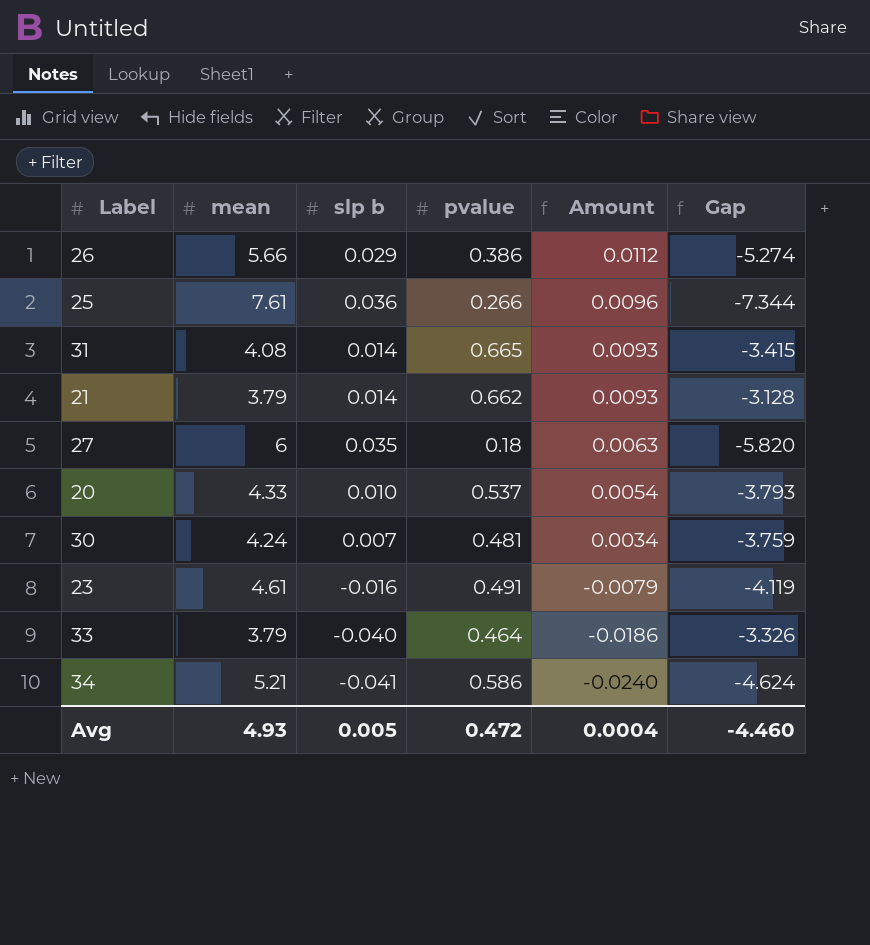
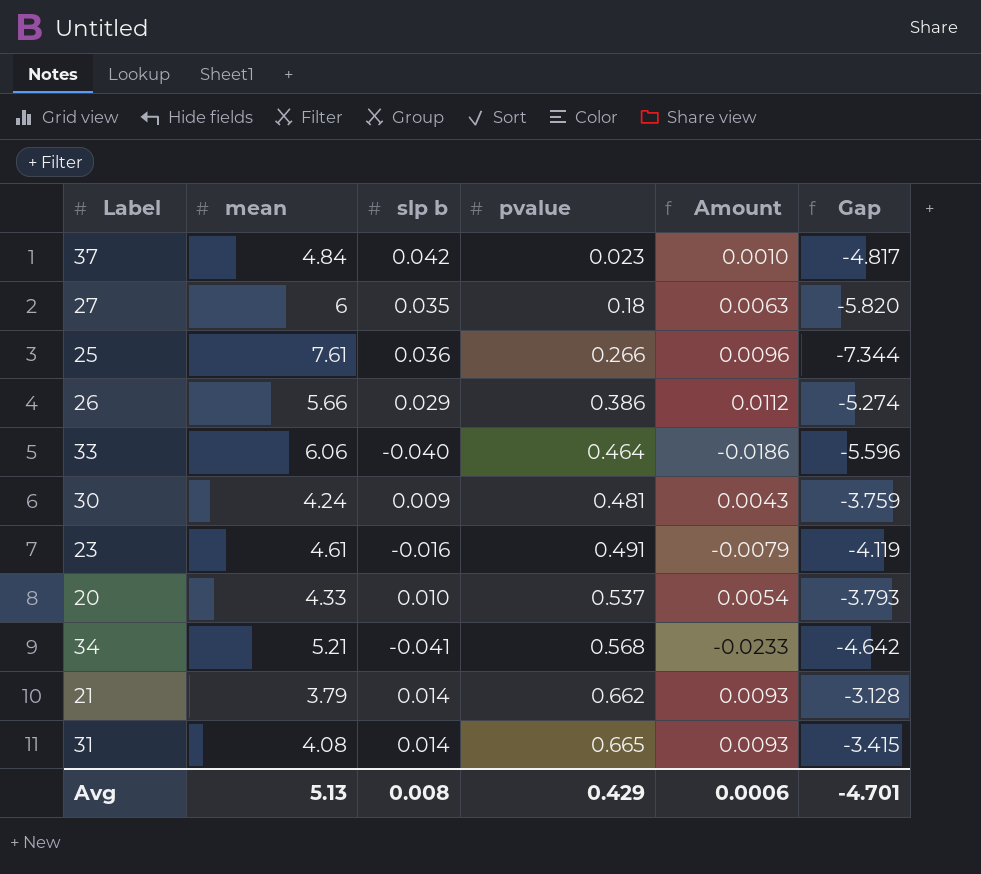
row order: Amount descending -> pvalue ascending
row 37: none -> 4.84 | 0.042 | 0.023 | 0.0010 | -4.817
33 | mean: 3.79 -> 6.06
33 | Gap: -3.326 -> -5.596
30 | slp b: 0.007 -> 0.009
30 | Amount: 0.0034 -> 0.0043
34 | pvalue: 0.586 -> 0.568
34 | Amount: -0.0240 -> -0.0233
34 | Gap: -4.624 -> -4.642
Avg | mean: 4.93 -> 5.13
Avg | slp b: 0.005 -> 0.008
Avg | pvalue: 0.472 -> 0.429
Avg | Amount: 0.0004 -> 0.0006
Avg | Gap: -4.460 -> -4.701

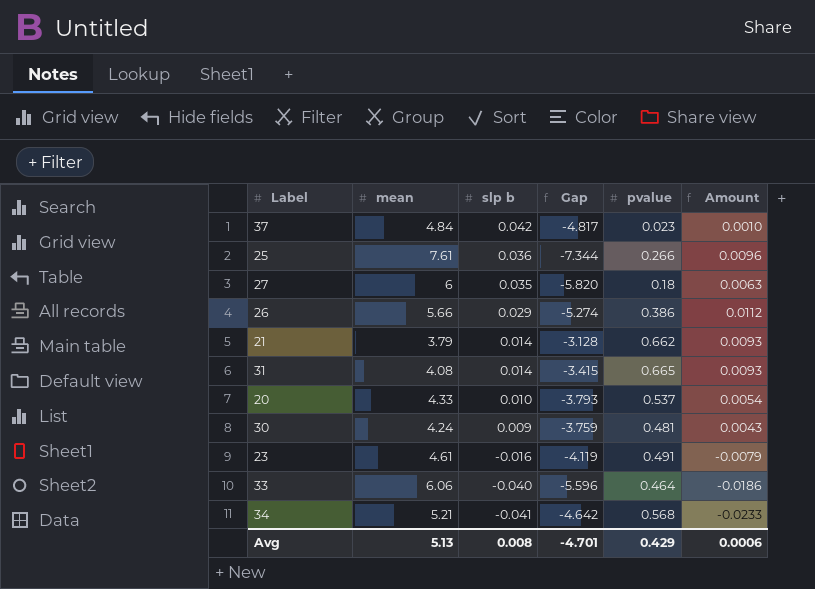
row order: pvalue ascending -> slp b descending
column Gap | position: 6 -> 4

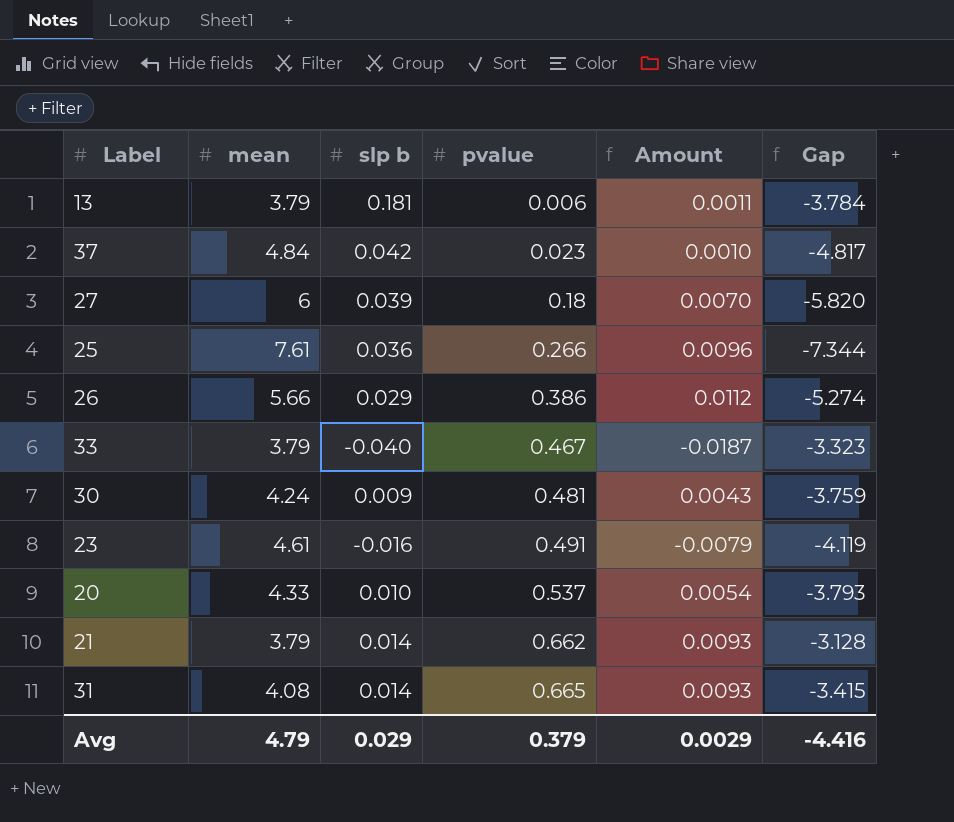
row order: slp b descending -> pvalue ascending
column Gap | position: 4 -> 6
row 34: 5.21 | -0.041 | -4.642 | 0.568 | -0.0233 -> none
row 13: none -> 3.79 | 0.181 | 0.006 | 0.0011 | -3.784
27 | slp b: 0.035 -> 0.039
27 | Amount: 0.0063 -> 0.0070
33 | mean: 6.06 -> 3.79
33 | pvalue: 0.464 -> 0.467
33 | Amount: -0.0186 -> -0.0187
33 | Gap: -5.596 -> -3.323
Avg | mean: 5.13 -> 4.79
Avg | slp b: 0.008 -> 0.029
Avg | pvalue: 0.429 -> 0.379
Avg | Amount: 0.0006 -> 0.0029
Avg | Gap: -4.701 -> -4.416

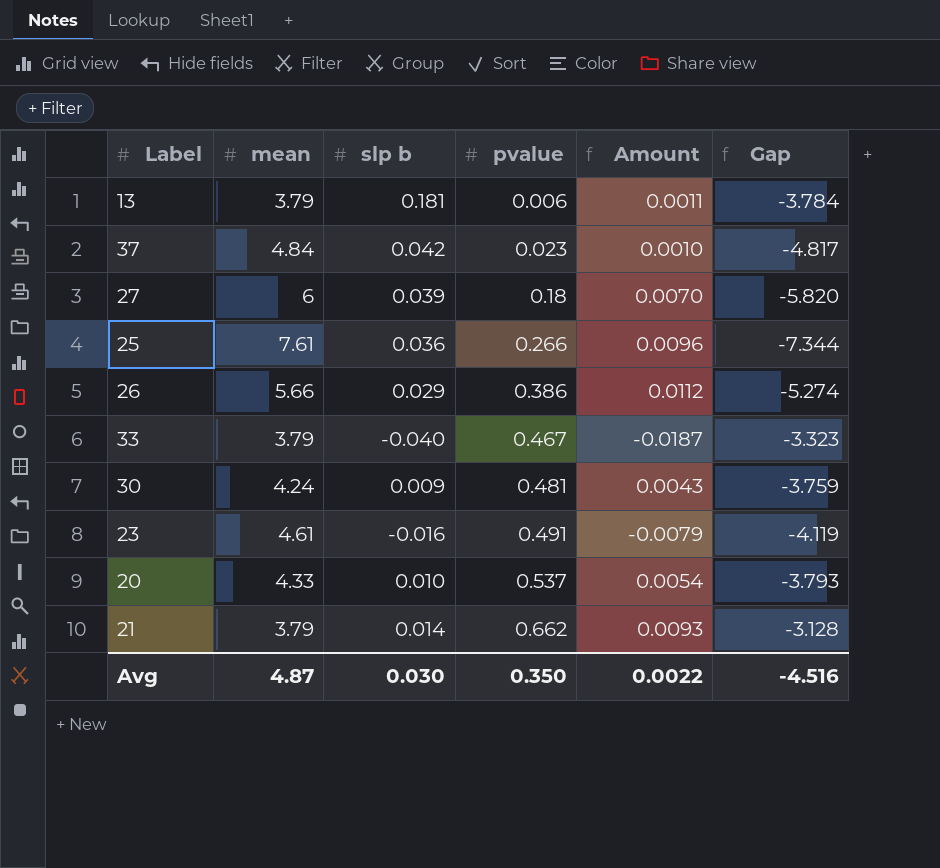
row 31: 4.08 | 0.014 | 0.665 | 0.0093 | -3.415 -> none
Avg | mean: 4.79 -> 4.87
Avg | slp b: 0.029 -> 0.030
Avg | pvalue: 0.379 -> 0.350
Avg | Amount: 0.0029 -> 0.0022
Avg | Gap: -4.416 -> -4.516

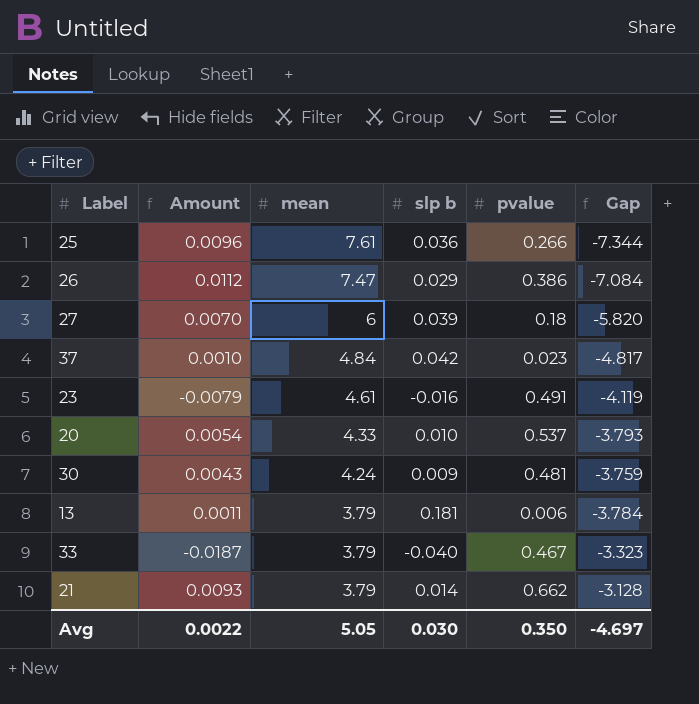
row order: pvalue ascending -> mean descending
column Amount | position: 5 -> 2
26 | mean: 5.66 -> 7.47
26 | Gap: -5.274 -> -7.084
Avg | mean: 4.87 -> 5.05
Avg | Gap: -4.516 -> -4.697

